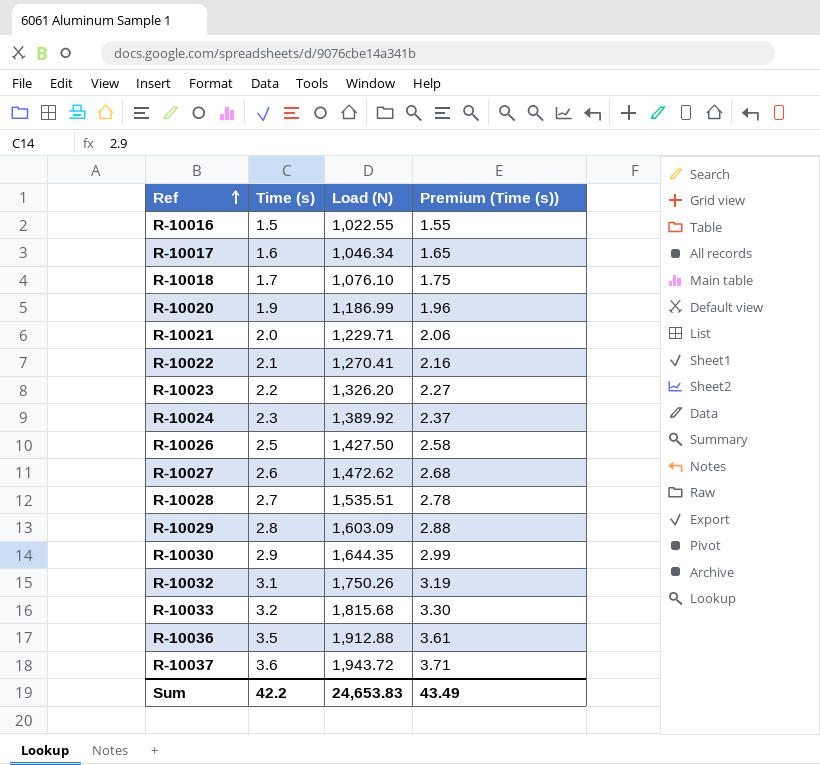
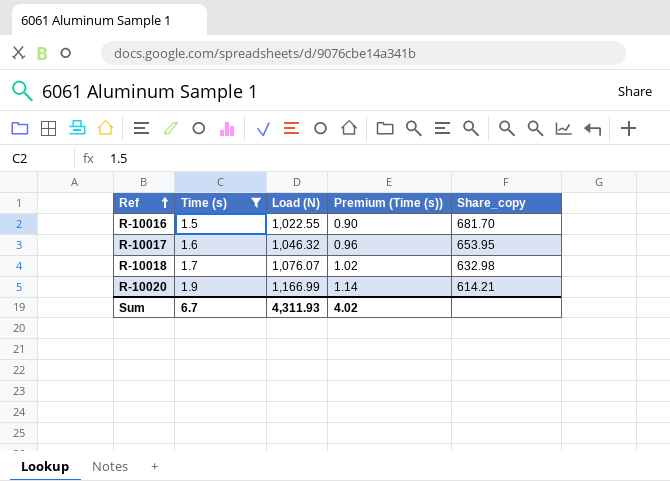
filter: none -> Time (s) <= 1.9
column Premium (Time (s)) | formula: [Time (s)] * 1.03 -> [Time (s)] * 0.6
column Share_copy | formula: none -> [Load (N)] / [Time (s)]
R-10017 | Load (N): 1,046.34 -> 1,046.32
R-10018 | Load (N): 1,076.10 -> 1,076.07
R-10020 | Load (N): 1,186.99 -> 1,166.99
Sum | Time (s): 42.2 -> 6.7
Sum | Load (N): 24,653.83 -> 4,311.93
Sum | Premium (Time (s)): 43.49 -> 4.02

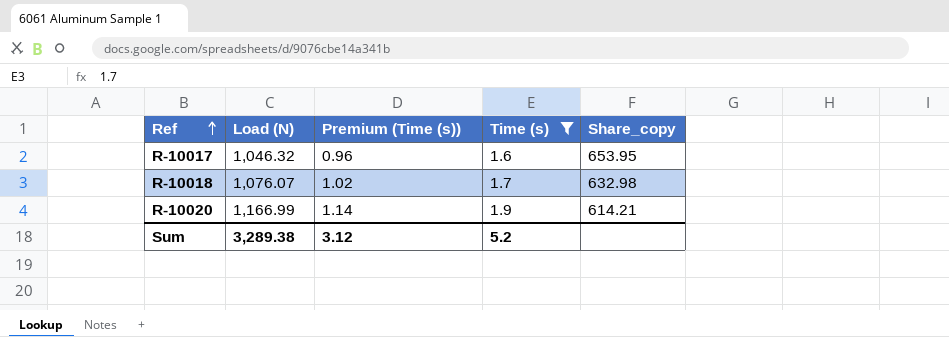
column Time (s) | position: 2 -> 4
row R-10016: 1.5 | 1,022.55 | 0.90 | 681.70 -> none
Sum | Load (N): 4,311.93 -> 3,289.38
Sum | Premium (Time (s)): 4.02 -> 3.12
Sum | Time (s): 6.7 -> 5.2

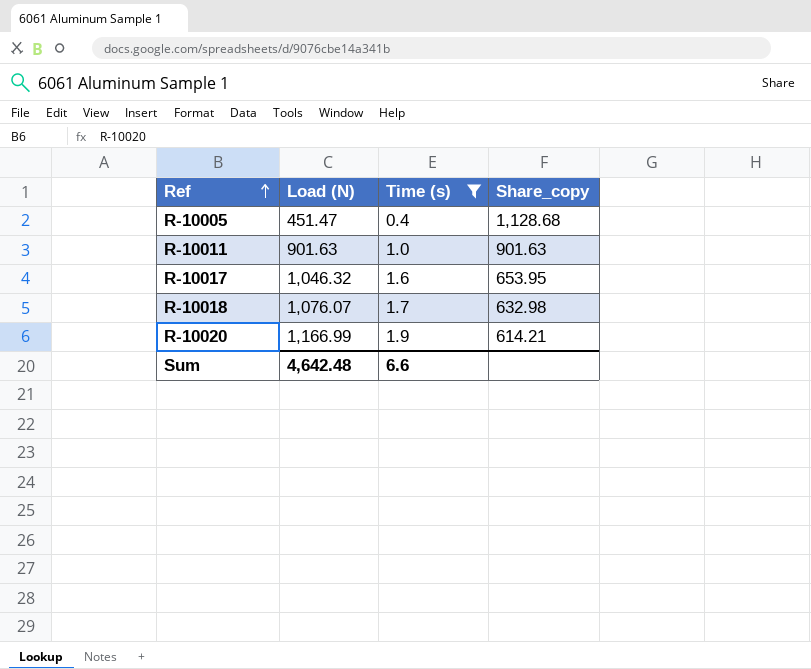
column Premium (Time (s)) | formula: [Time (s)] * 0.6 -> none
row R-10005: none -> 451.47 | 0.4 | 1,128.68
row R-10011: none -> 901.63 | 1.0 | 901.63
Sum | Load (N): 3,289.38 -> 4,642.48
Sum | Time (s): 5.2 -> 6.6

